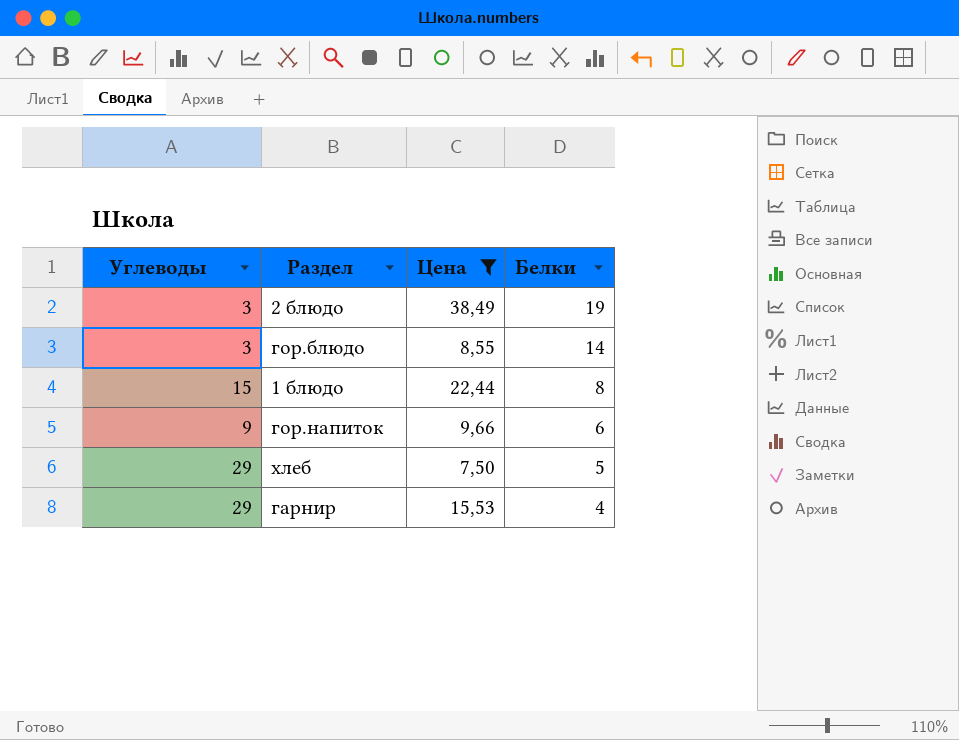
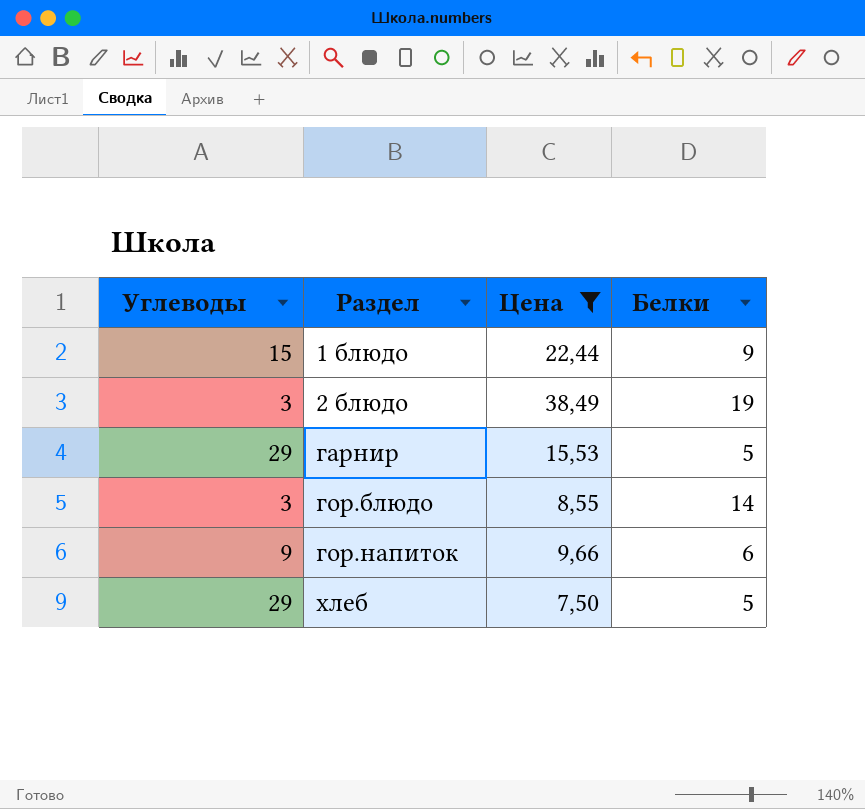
row order: Белки descending -> Раздел ascending
1 блюдо | Белки: 8 -> 9
гарнир | Белки: 4 -> 5

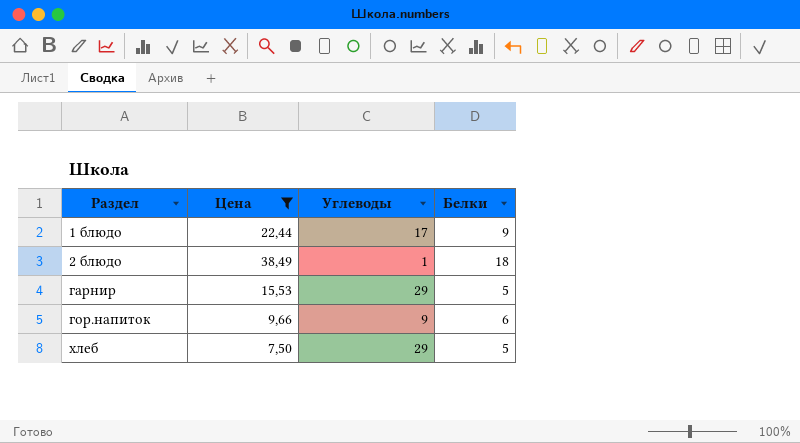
column Углеводы | position: 1 -> 3
row гор.блюдо: 3 | 8,55 | 14 -> none
1 блюдо | Углеводы: 15 -> 17
2 блюдо | Углеводы: 3 -> 1
2 блюдо | Белки: 19 -> 18

